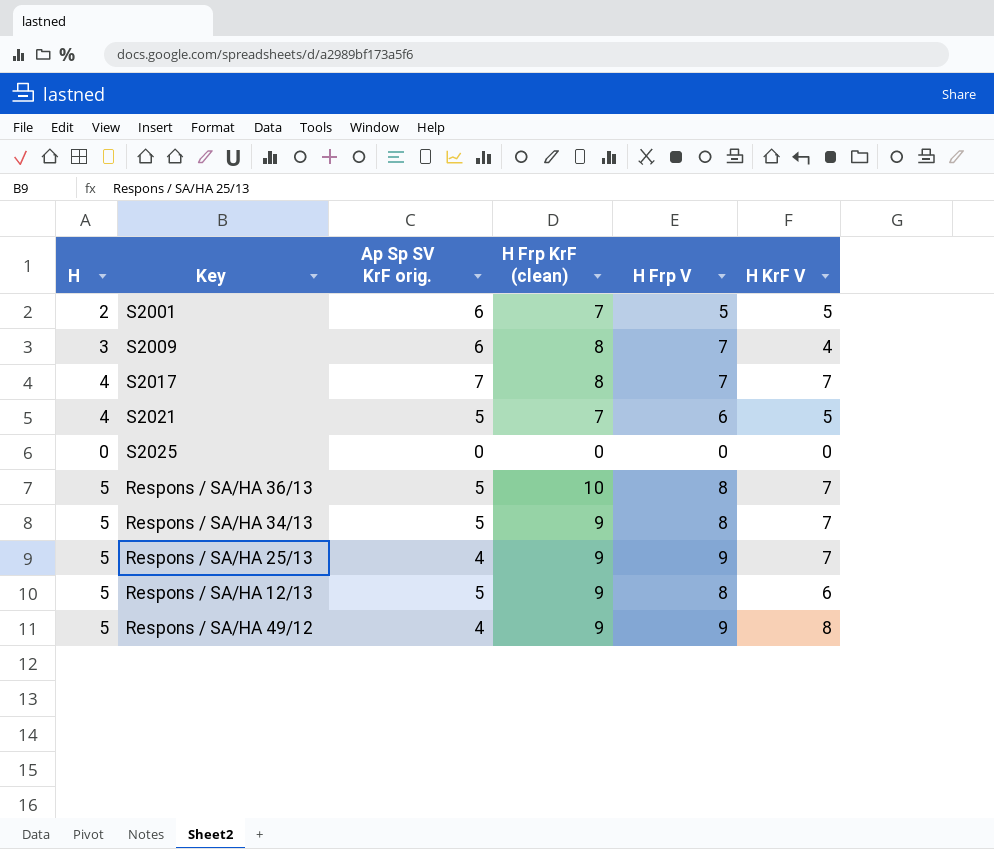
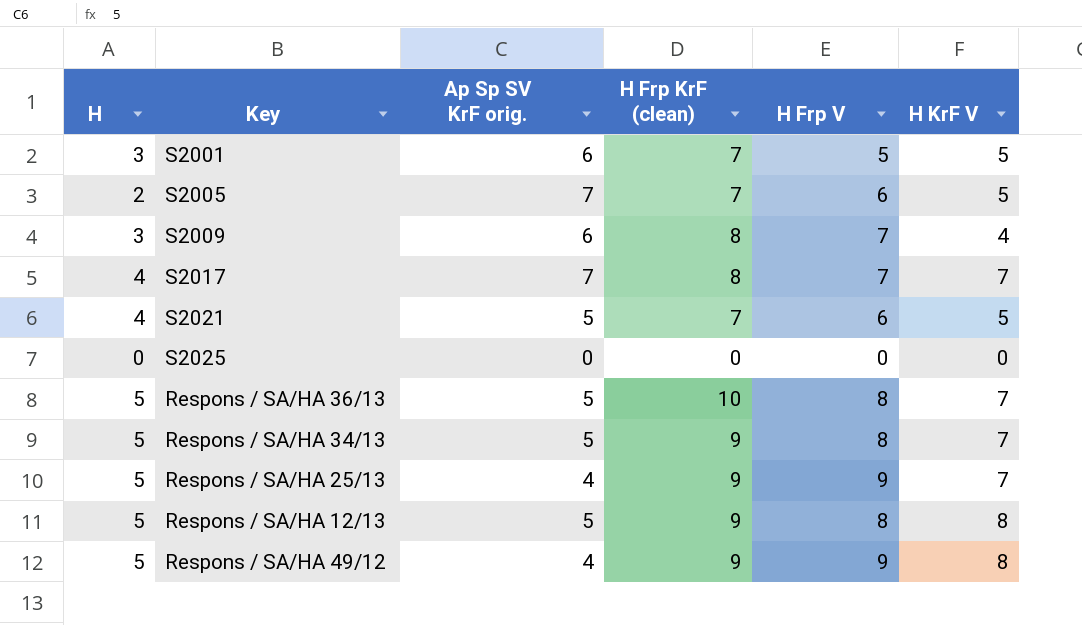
S2001 | H: 2 -> 3
row S2005: none -> 2 | 7 | 7 | 6 | 5
Respons / SA/HA 12/13 | H KrF V: 6 -> 8

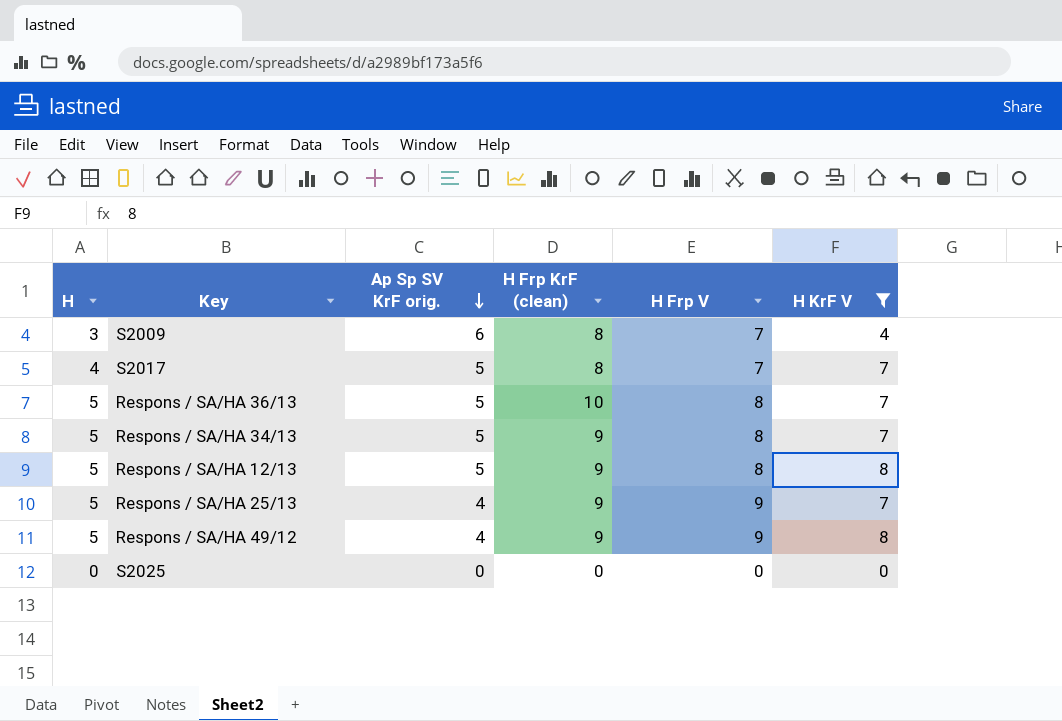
filter: none -> H KrF V != 5
row order: none -> Ap Sp SV KrF orig. descending
S2017 | Ap Sp SV KrF orig.: 7 -> 5

